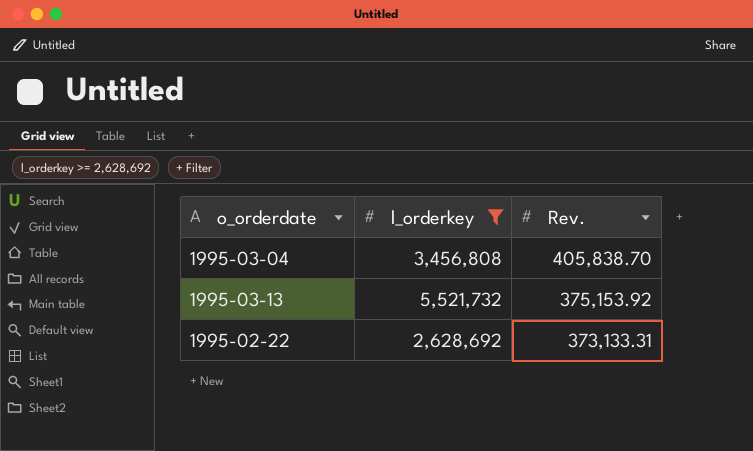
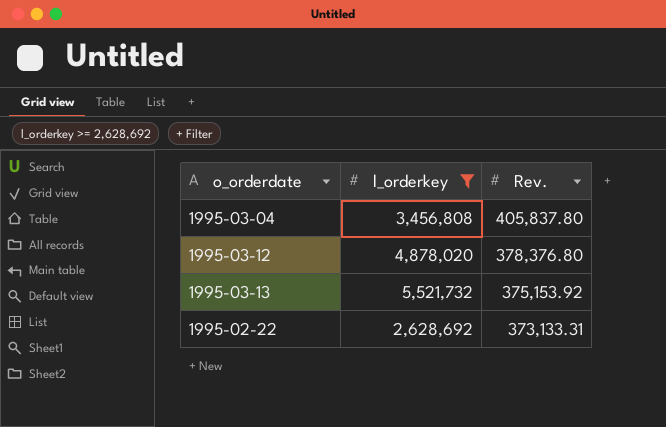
1995-03-04 | Rev.: 405,838.70 -> 405,837.80
row 1995-03-12: none -> 4,878,020 | 378,376.80

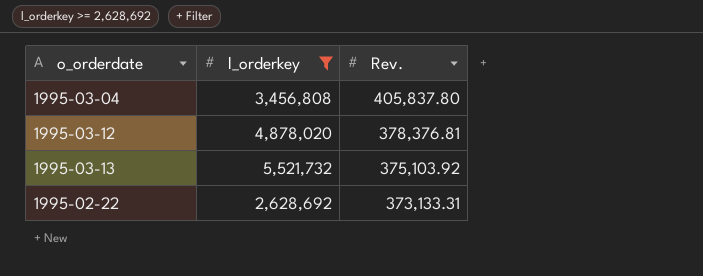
1995-03-12 | Rev.: 378,376.80 -> 378,376.81
1995-03-13 | Rev.: 375,153.92 -> 375,103.92

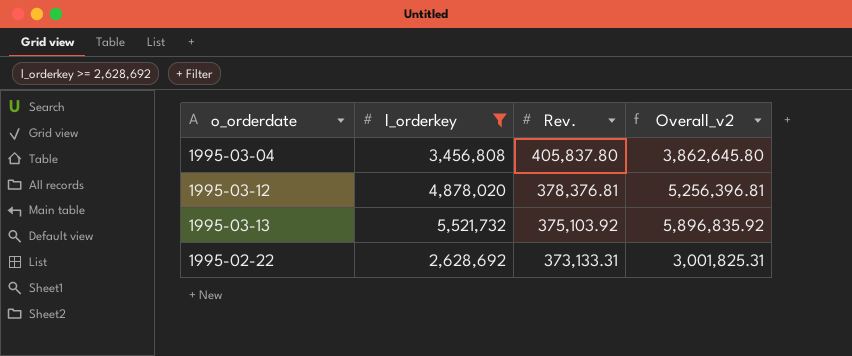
column Overall_v2 | formula: none -> [l_orderkey] + [Rev.]

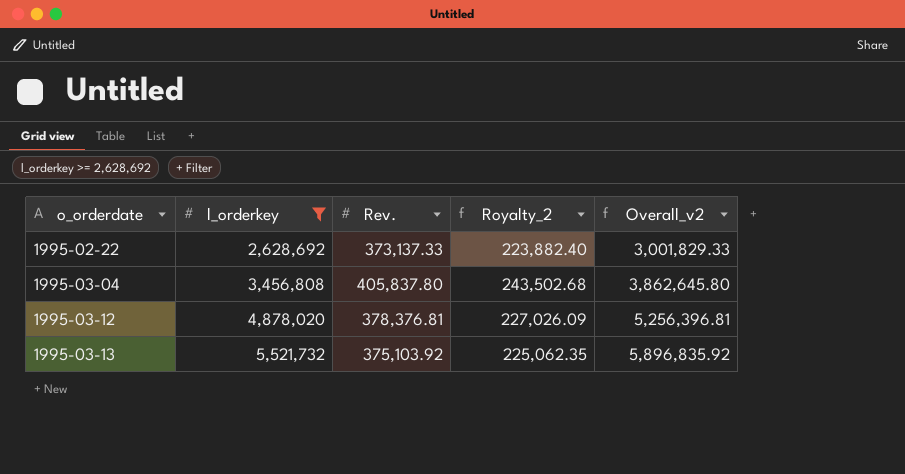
row order: Rev. descending -> o_orderdate ascending
column Royalty_2 | formula: none -> [Rev.] * 0.6
1995-02-22 | Rev.: 373,133.31 -> 373,137.33
1995-02-22 | Overall_v2: 3,001,825.31 -> 3,001,829.33

